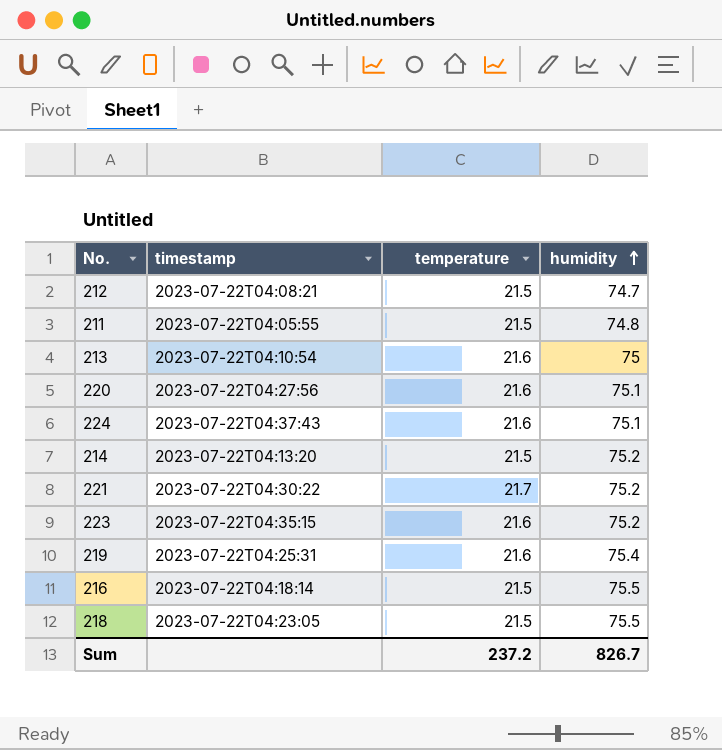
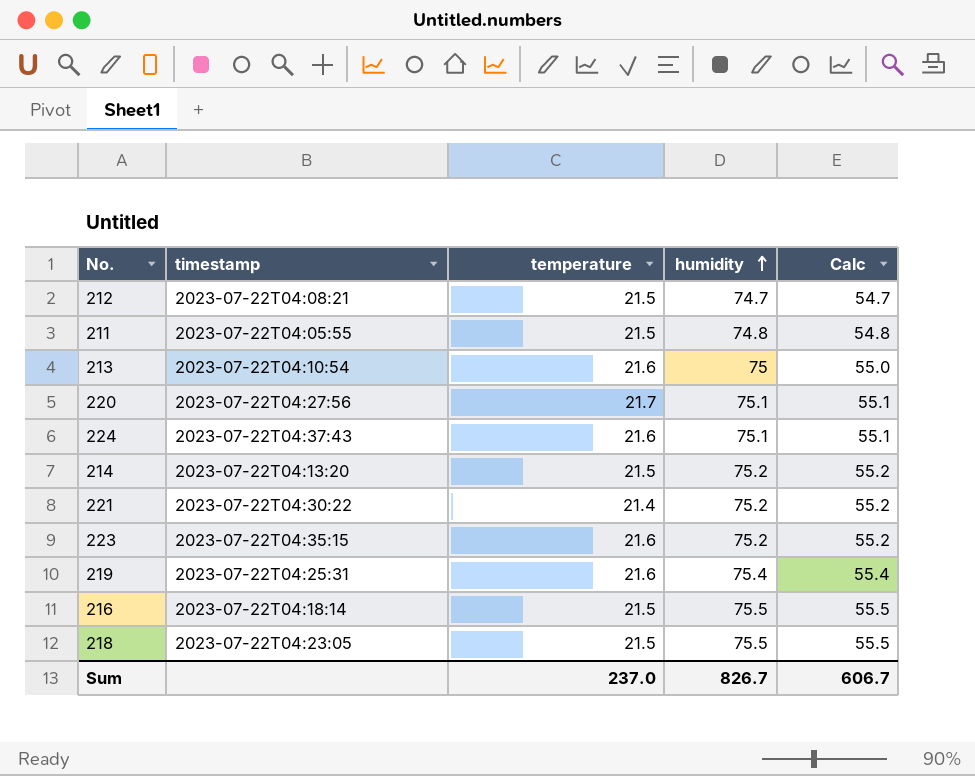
column Calc | formula: none -> [humidity] - 20
220 | temperature: 21.6 -> 21.7
221 | temperature: 21.7 -> 21.4
Sum | temperature: 237.2 -> 237.0

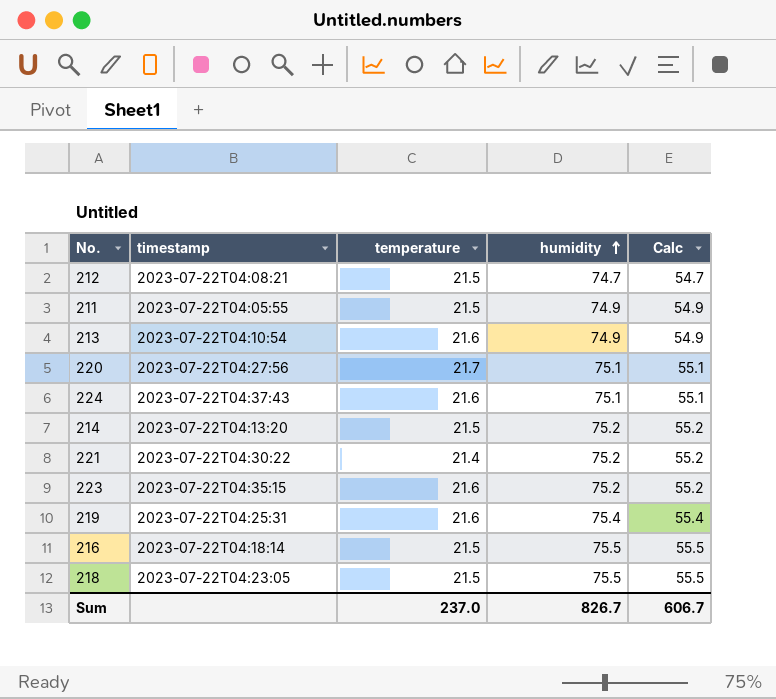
211 | humidity: 74.8 -> 74.9
211 | Calc: 54.8 -> 54.9
213 | humidity: 75 -> 74.9
213 | Calc: 55.0 -> 54.9

